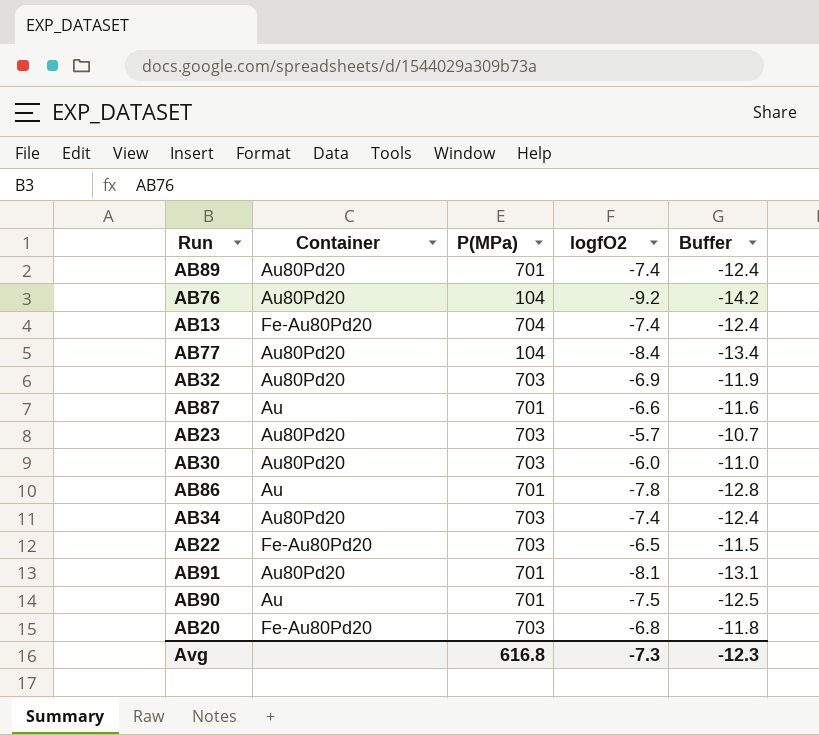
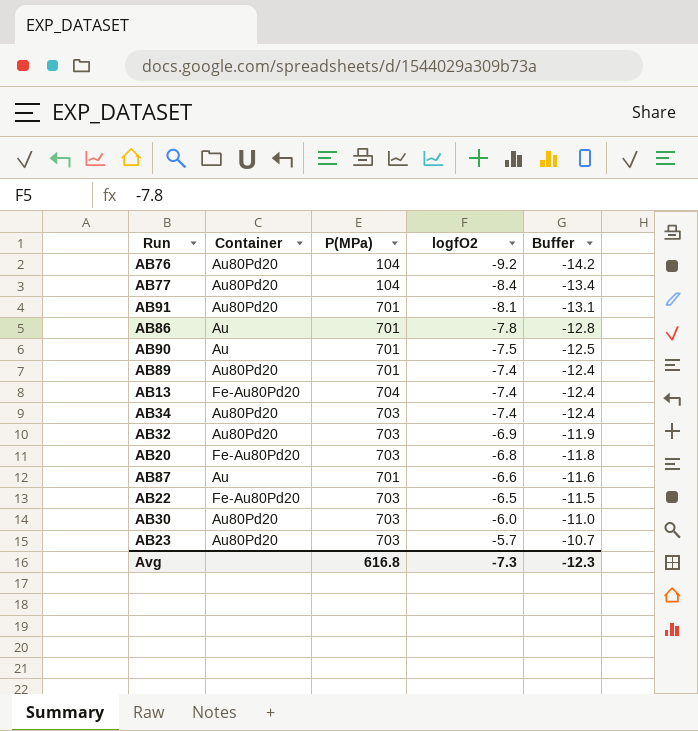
row order: none -> logfO2 ascending

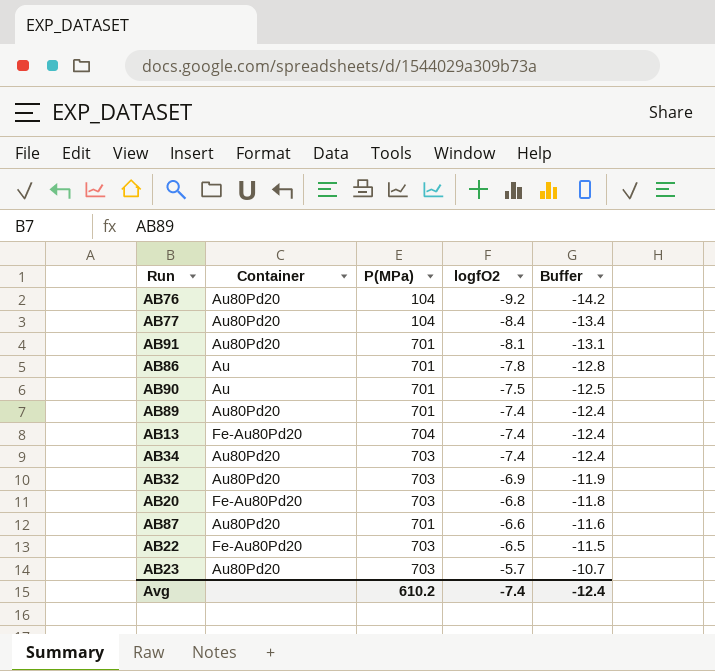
row AB30: Au80Pd20 | 703 | -6.0 | -11.0 -> none
AB87 | Container: Au -> Au80Pd20
Avg | P(MPa): 616.8 -> 610.2
Avg | logfO2: -7.3 -> -7.4
Avg | Buffer: -12.3 -> -12.4

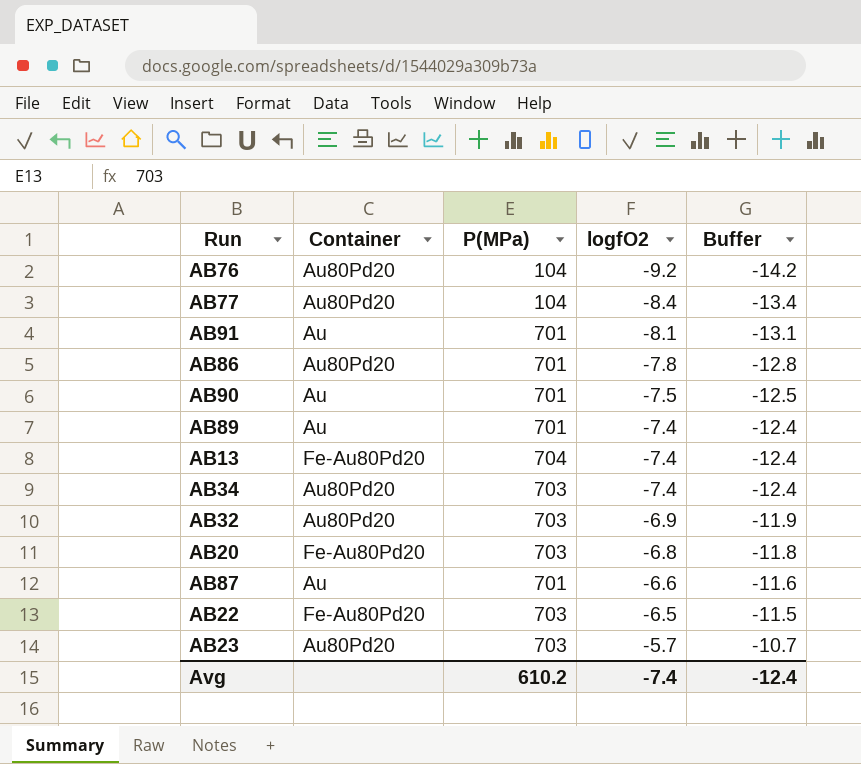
AB91 | Container: Au80Pd20 -> Au
AB86 | Container: Au -> Au80Pd20
AB89 | Container: Au80Pd20 -> Au
AB87 | Container: Au80Pd20 -> Au

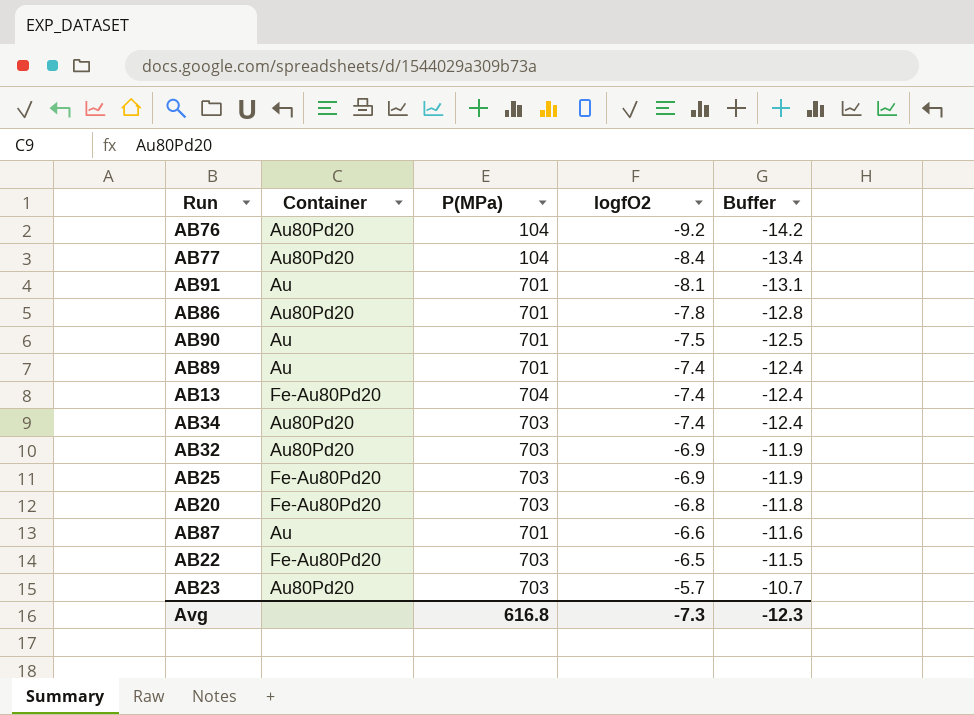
row AB25: none -> Fe-Au80Pd20 | 703 | -6.9 | -11.9
Avg | P(MPa): 610.2 -> 616.8
Avg | logfO2: -7.4 -> -7.3
Avg | Buffer: -12.4 -> -12.3

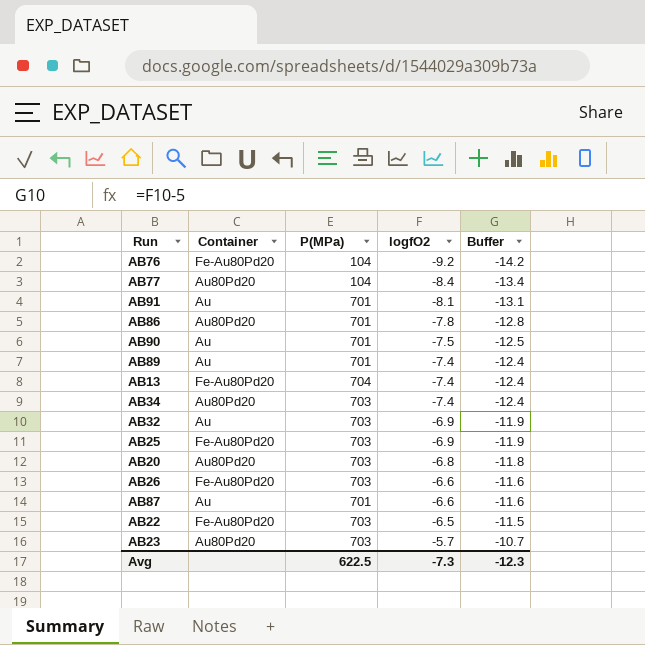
AB76 | Container: Au80Pd20 -> Fe-Au80Pd20
AB32 | Container: Au80Pd20 -> Au
AB20 | Container: Fe-Au80Pd20 -> Au80Pd20
row AB26: none -> Fe-Au80Pd20 | 703 | -6.6 | -11.6
Avg | P(MPa): 616.8 -> 622.5

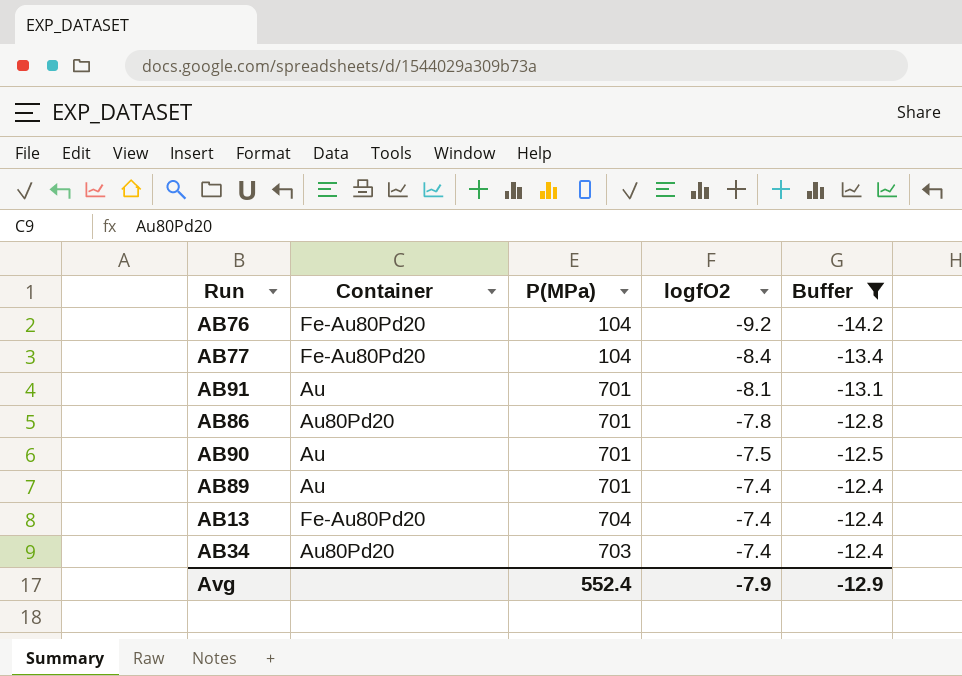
filter: none -> Buffer <= -12.4
AB77 | Container: Au80Pd20 -> Fe-Au80Pd20
Avg | P(MPa): 622.5 -> 552.4
Avg | logfO2: -7.3 -> -7.9
Avg | Buffer: -12.3 -> -12.9

